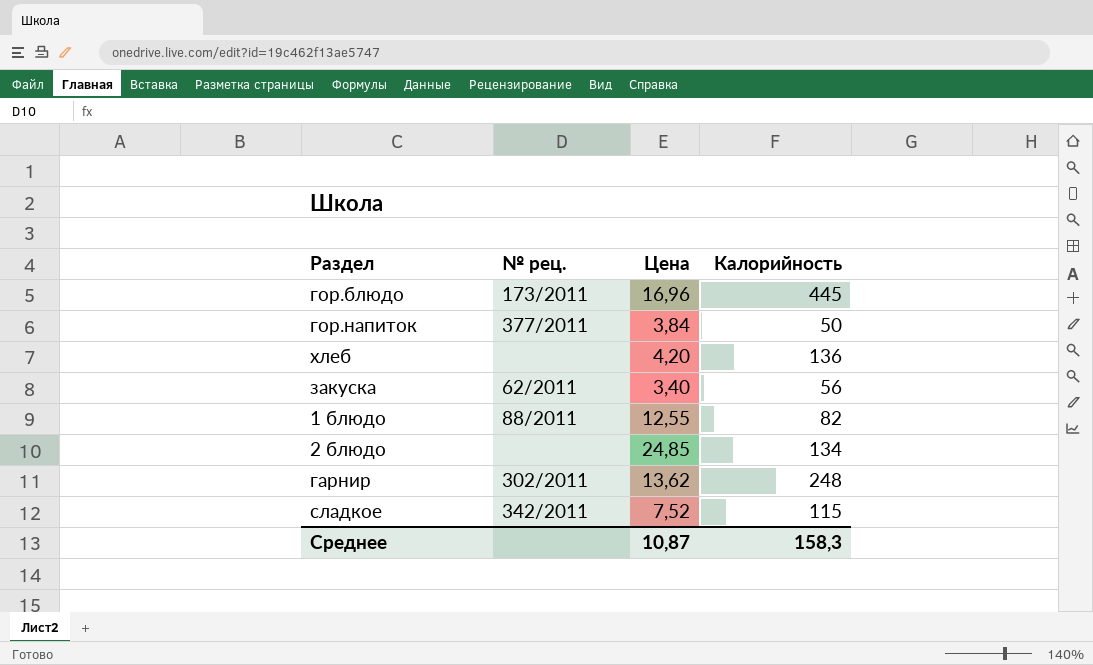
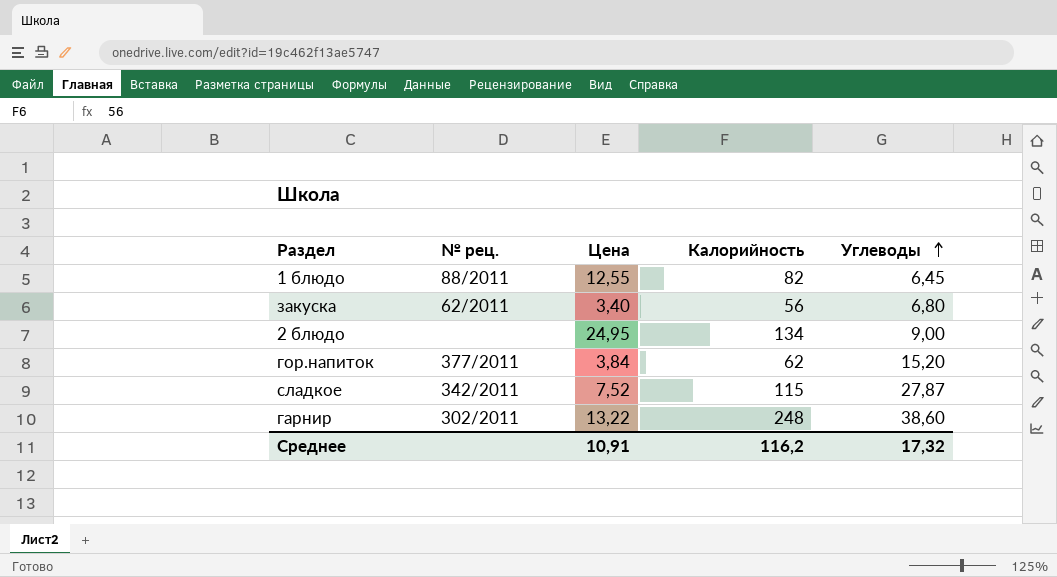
row order: none -> Углеводы ascending
column Углеводы | position: none -> 5
row гор.блюдо: 173/2011 | 16,96 | 445 -> none
row хлеб: none | 4,20 | 136 -> none
2 блюдо | Цена: 24,85 -> 24,95
гор.напиток | Калорийность: 50 -> 62
гарнир | Цена: 13,62 -> 13,22
Среднее | Цена: 10,87 -> 10,91
Среднее | Калорийность: 158,3 -> 116,2

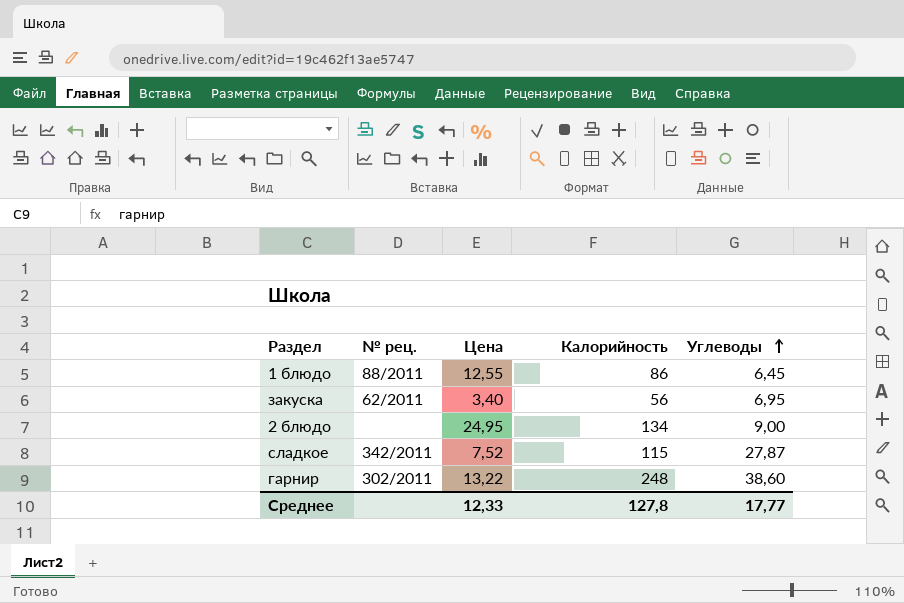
row гор.напиток: 377/2011 | 3,84 | 62 | 15,20 -> none
1 блюдо | Калорийность: 82 -> 86
закуска | Углеводы: 6,80 -> 6,95
Среднее | Цена: 10,91 -> 12,33
Среднее | Калорийность: 116,2 -> 127,8
Среднее | Углеводы: 17,32 -> 17,77

